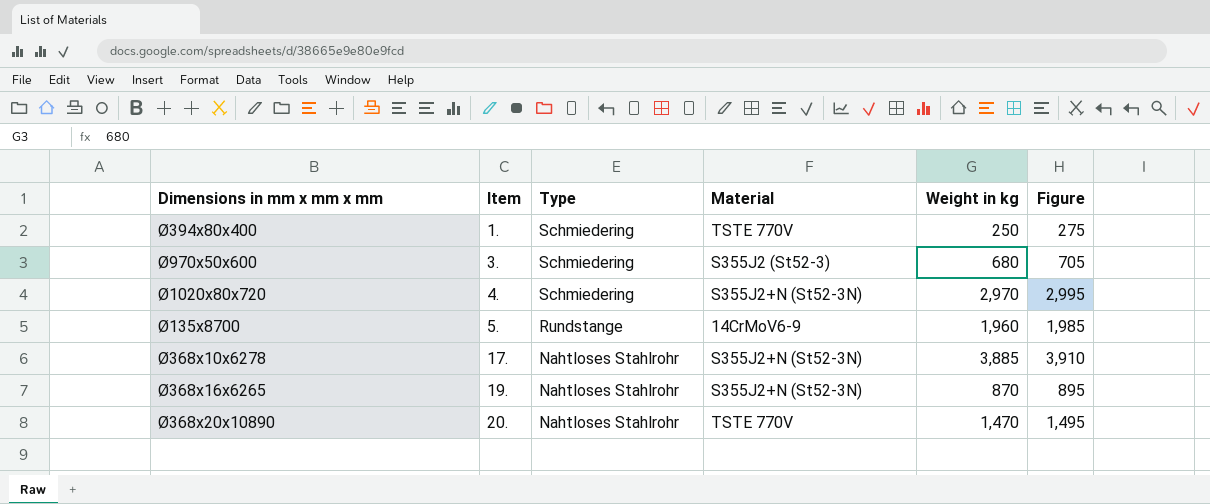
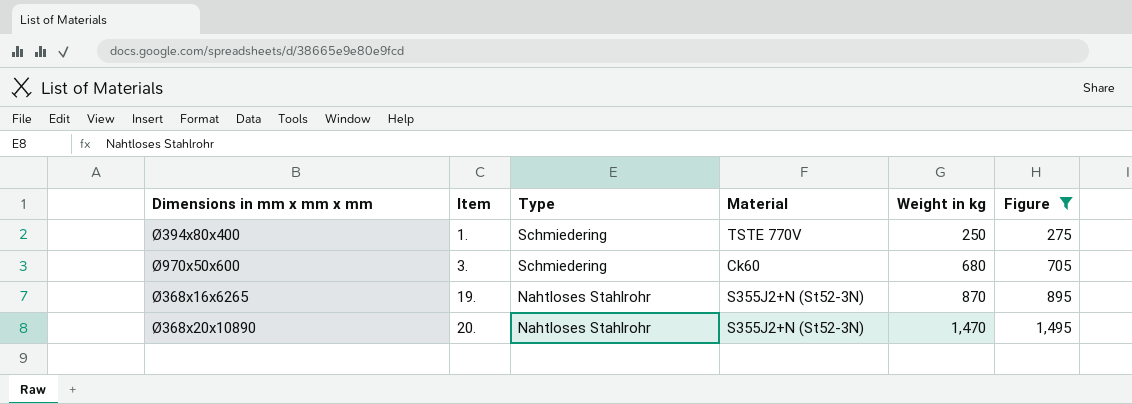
filter: none -> Figure <= 1,495
Ø970x50x600 | Material: S355J2 (St52-3) -> Ck60
Ø368x20x10890 | Material: TSTE 770V -> S355J2+N (St52-3N)

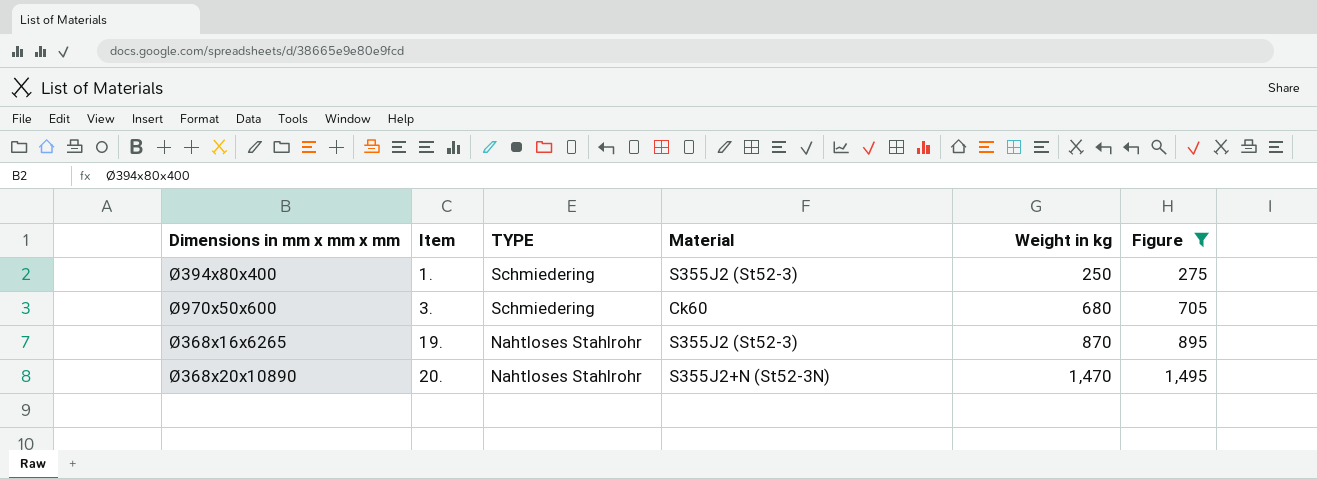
column name: Type -> TYPE
Ø394x80x400 | Material: TSTE 770V -> S355J2 (St52-3)
Ø368x16x6265 | Material: S355J2+N (St52-3N) -> S355J2 (St52-3)

